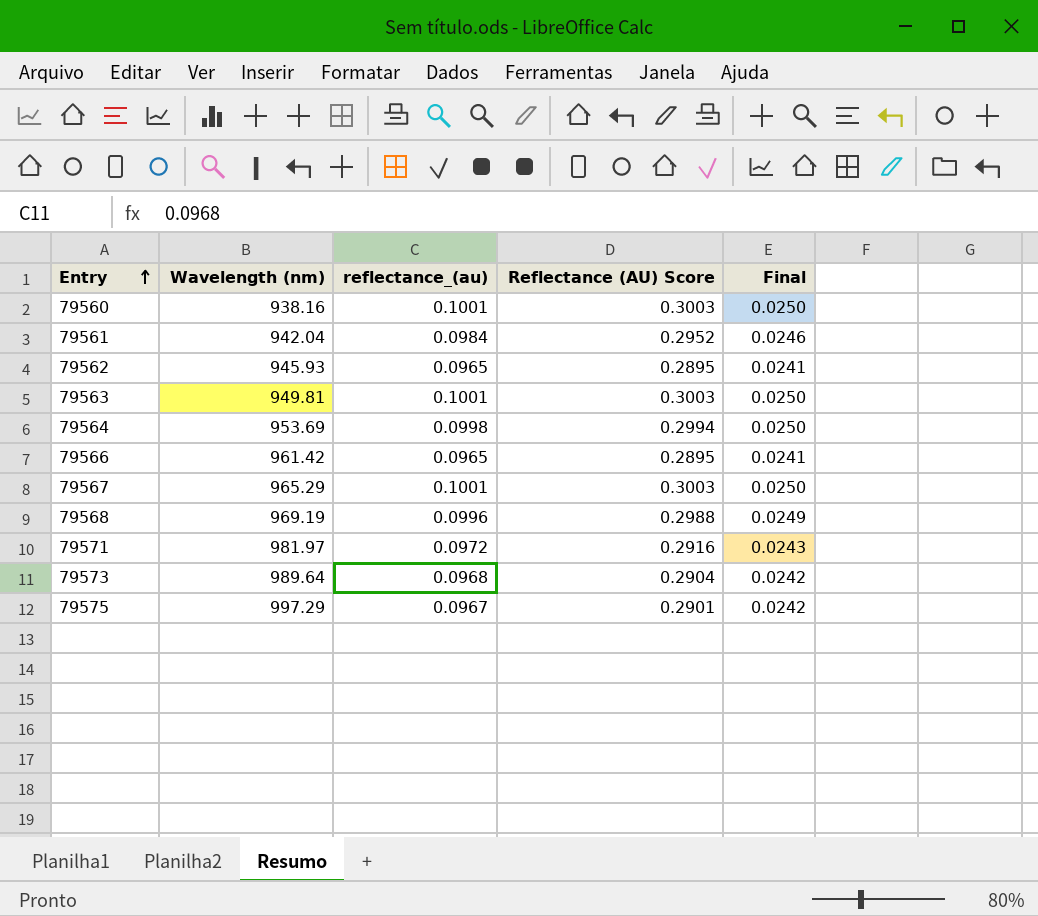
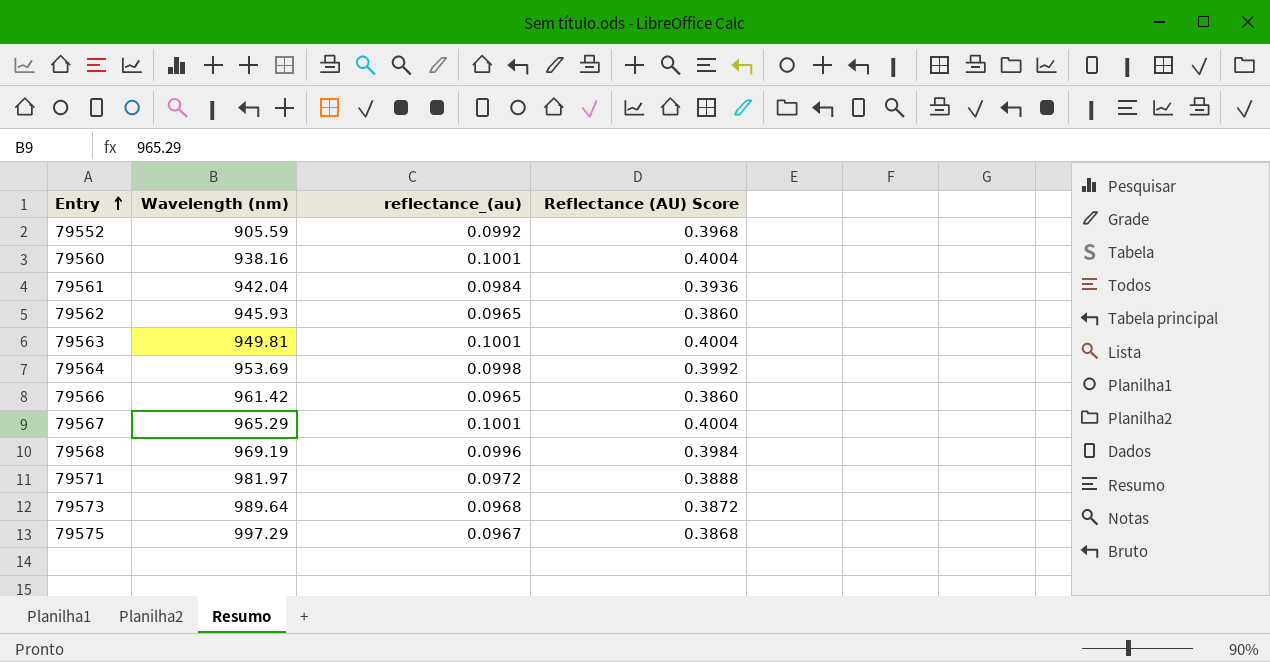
column Final | formula: [reflectance_(au)] * 0.25 -> none
column Reflectance (AU) Score | formula: [reflectance_(au)] * 3 -> [reflectance_(au)] * 4
row 79552: none -> 905.59 | 0.0992 | 0.3968

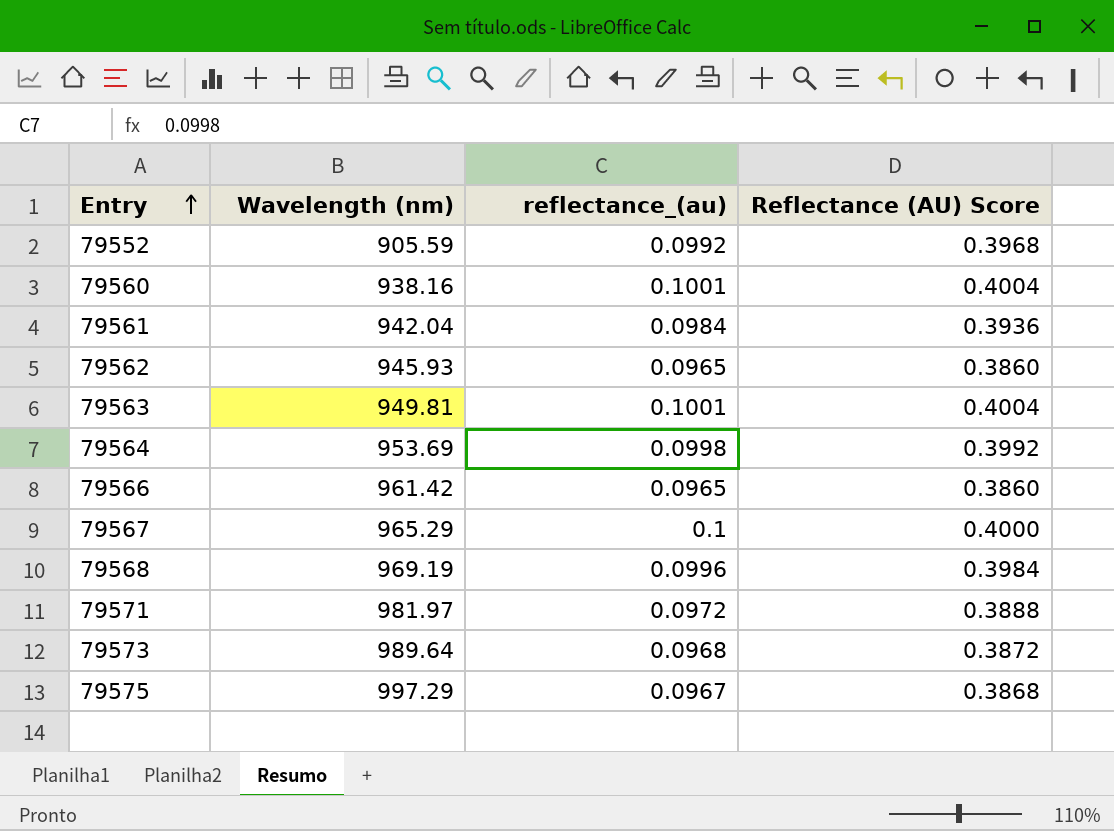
79567 | reflectance_(au): 0.1001 -> 0.1
79567 | Reflectance (AU) Score: 0.4004 -> 0.4000

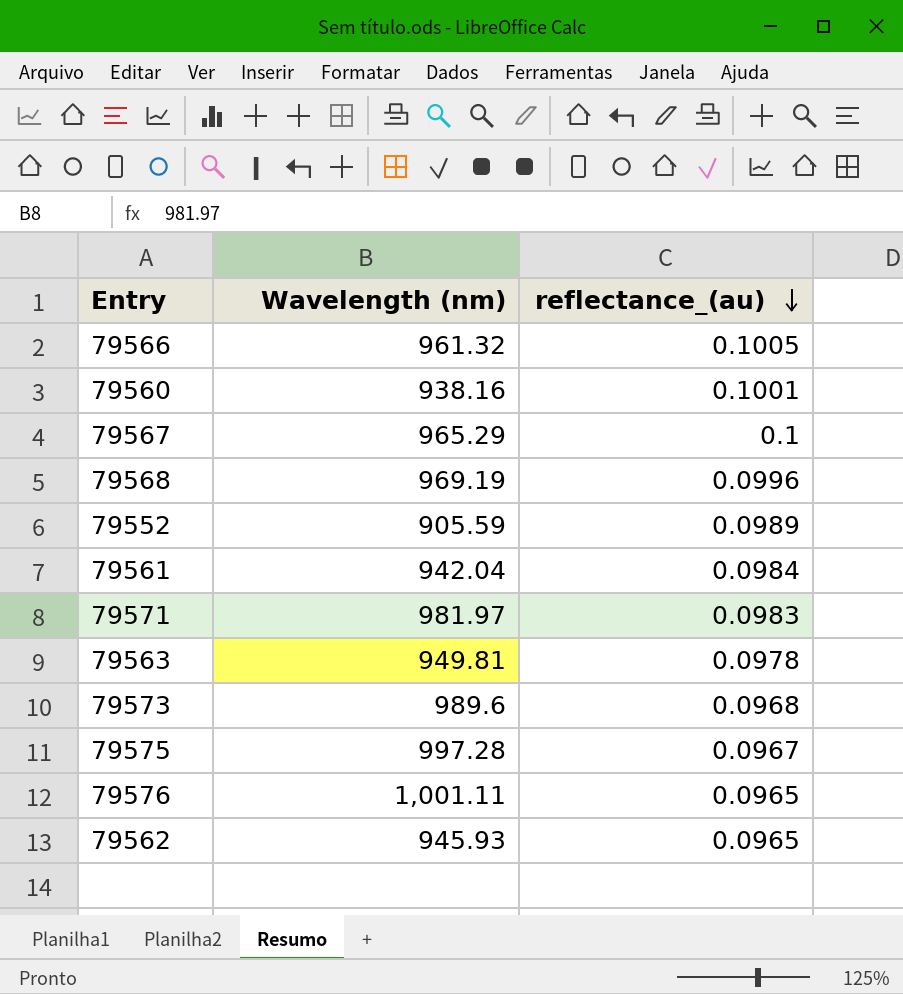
row order: Entry ascending -> reflectance_(au) descending
column Reflectance (AU) Score | formula: [reflectance_(au)] * 4 -> none
row 79564: 953.69 | 0.0998 | 0.3992 -> none
79566 | Wavelength (nm): 961.42 -> 961.32
79566 | reflectance_(au): 0.0965 -> 0.1005
79552 | reflectance_(au): 0.0992 -> 0.0989
79571 | reflectance_(au): 0.0972 -> 0.0983
79563 | reflectance_(au): 0.1001 -> 0.0978
79573 | Wavelength (nm): 989.64 -> 989.6
79575 | Wavelength (nm): 997.29 -> 997.28
row 79576: none -> 1,001.11 | 0.0965

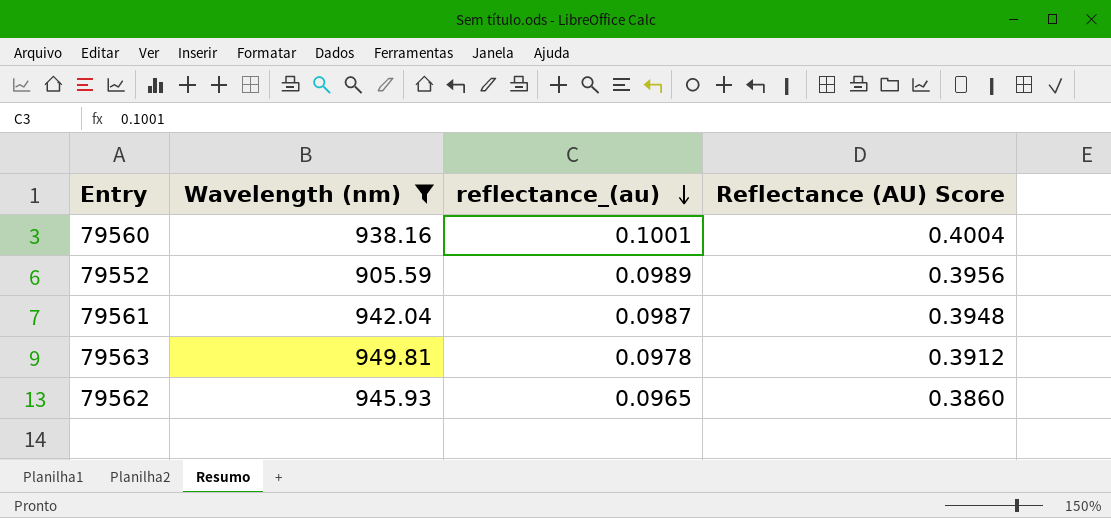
filter: none -> Wavelength (nm) <= 949.81
column Reflectance (AU) Score | formula: none -> [reflectance_(au)] * 4
79561 | reflectance_(au): 0.0984 -> 0.0987

